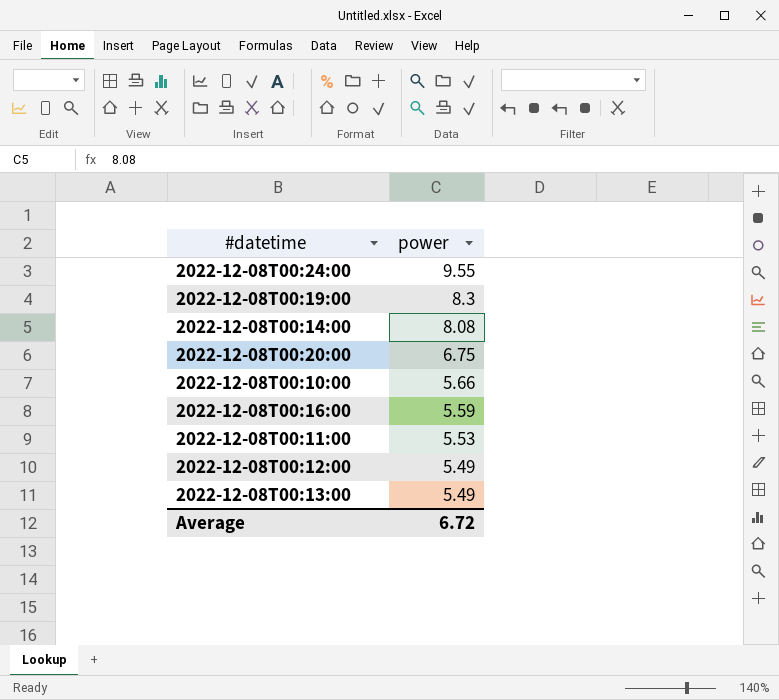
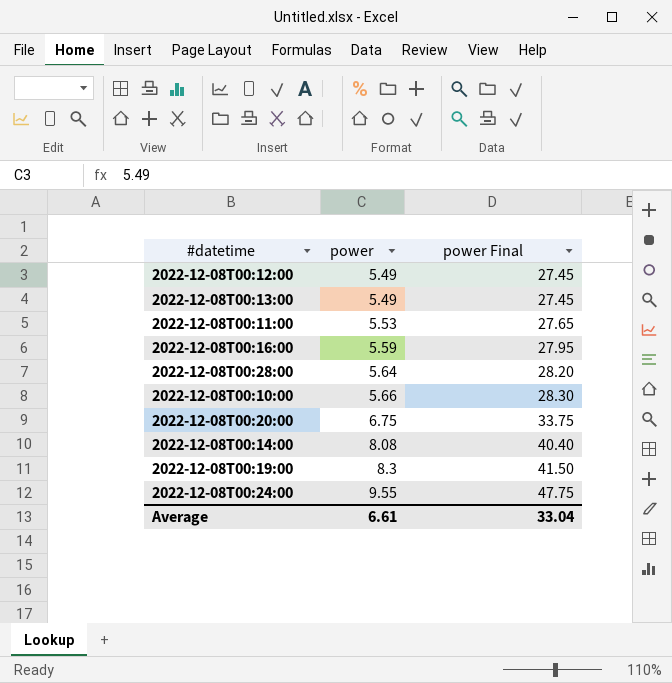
row order: power descending -> power ascending
column power Final | formula: none -> [power] * 5
row 2022-12-08T00:28:00: none -> 5.64 | 28.20
Average | power: 6.72 -> 6.61

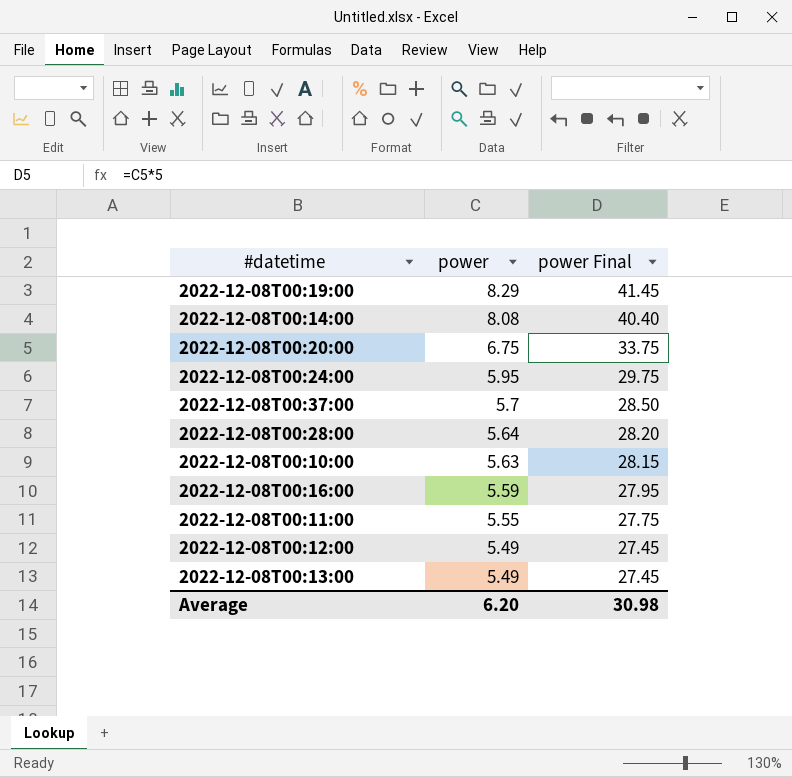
row order: power ascending -> power descending
2022-12-08T00:19:00 | power: 8.3 -> 8.29
2022-12-08T00:19:00 | power Final: 41.50 -> 41.45
2022-12-08T00:24:00 | power: 9.55 -> 5.95
2022-12-08T00:24:00 | power Final: 47.75 -> 29.75
row 2022-12-08T00:37:00: none -> 5.7 | 28.50
2022-12-08T00:10:00 | power: 5.66 -> 5.63
2022-12-08T00:10:00 | power Final: 28.30 -> 28.15
2022-12-08T00:11:00 | power: 5.53 -> 5.55
2022-12-08T00:11:00 | power Final: 27.65 -> 27.75
Average | power: 6.61 -> 6.20
Average | power Final: 33.04 -> 30.98

